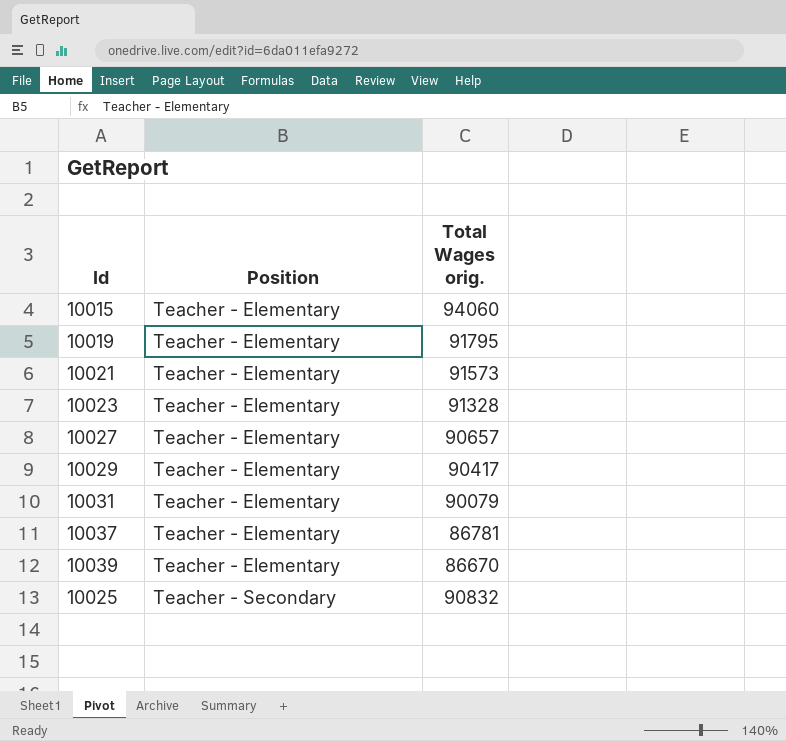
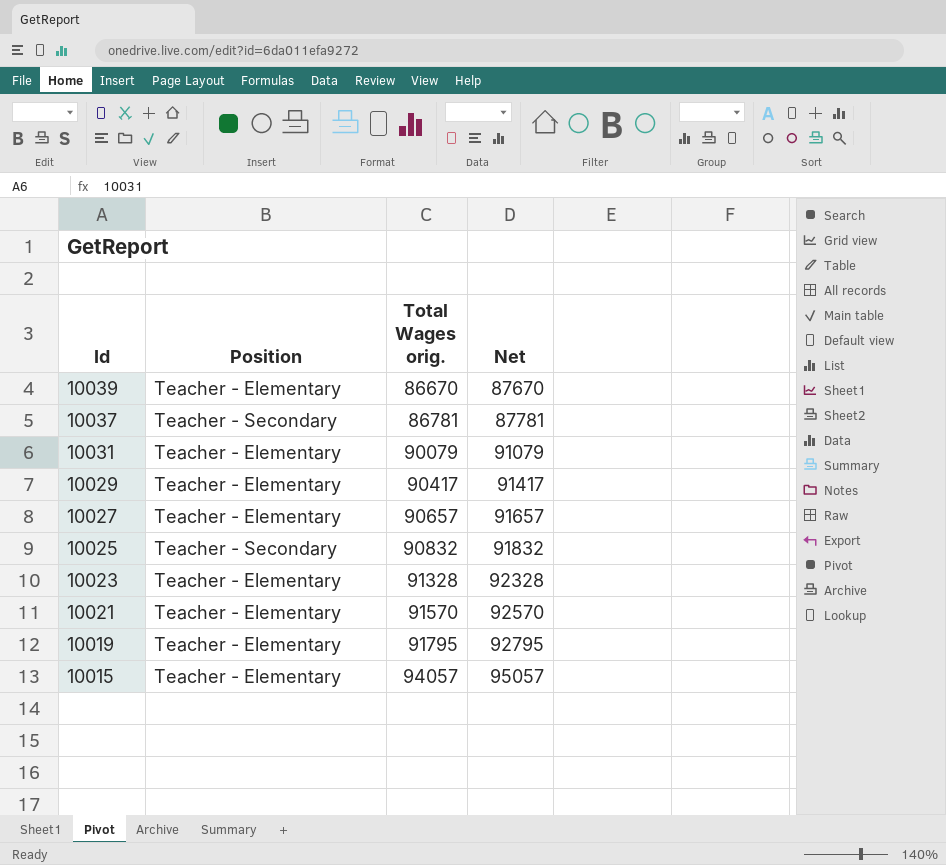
row order: Position ascending -> Id descending
column Net | formula: none -> [Total Wages orig.] + 1000
10037 | Position: Teacher - Elementary -> Teacher - Secondary
10021 | Total Wages orig.: 91573 -> 91570
10015 | Total Wages orig.: 94060 -> 94057

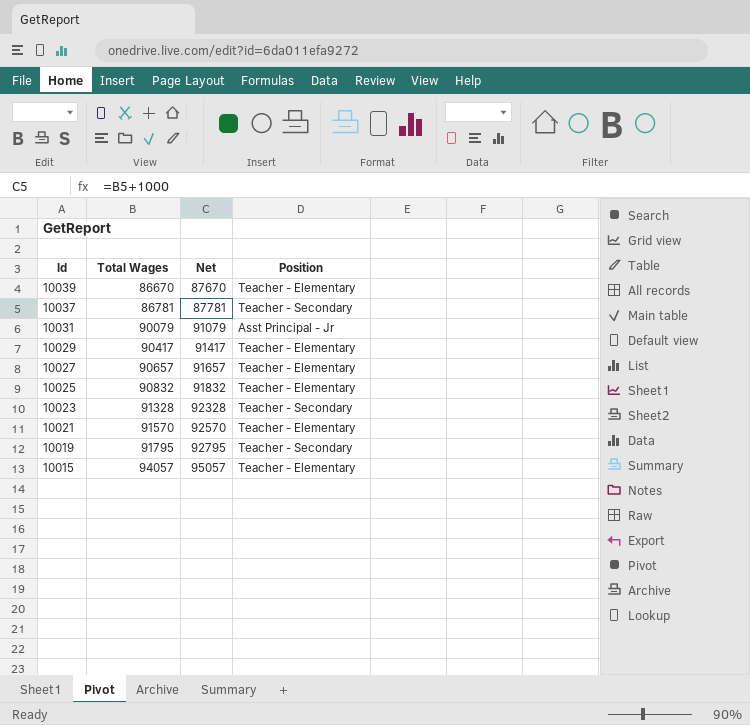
column name: Total Wages orig. -> Total Wages
column Position | position: 2 -> 4
10031 | Position: Teacher - Elementary -> Asst Principal - Jr
10025 | Position: Teacher - Secondary -> Teacher - Elementary
10023 | Position: Teacher - Elementary -> Teacher - Secondary
10019 | Position: Teacher - Elementary -> Teacher - Secondary

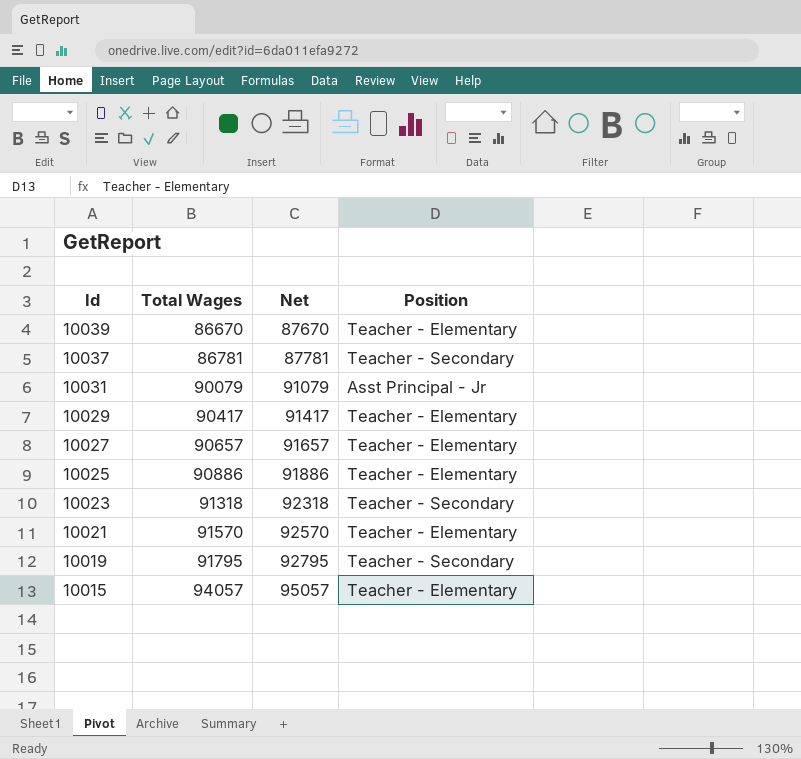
10025 | Total Wages: 90832 -> 90886
10025 | Net: 91832 -> 91886
10023 | Total Wages: 91328 -> 91318
10023 | Net: 92328 -> 92318

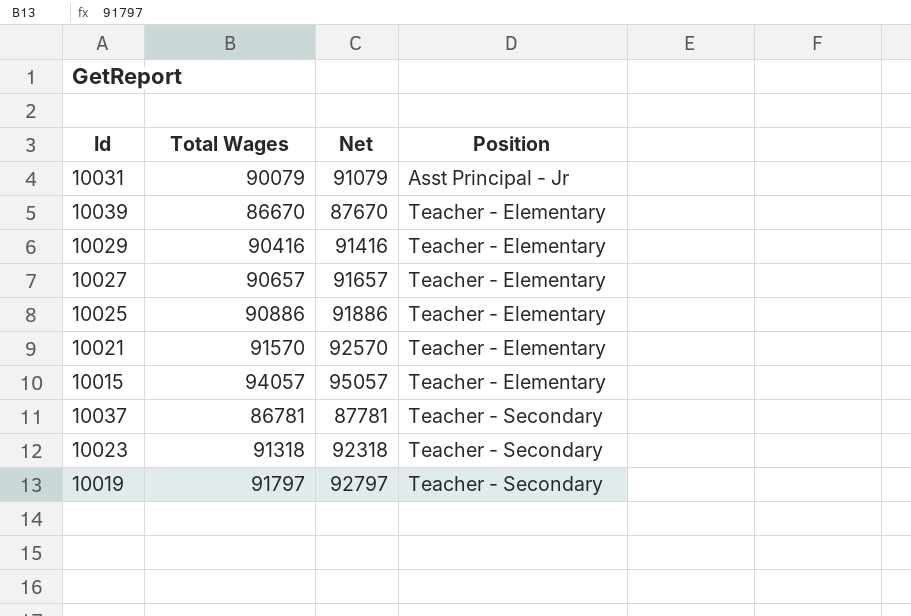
row order: Id descending -> Position ascending
10029 | Total Wages: 90417 -> 90416
10029 | Net: 91417 -> 91416
10019 | Total Wages: 91795 -> 91797
10019 | Net: 92795 -> 92797

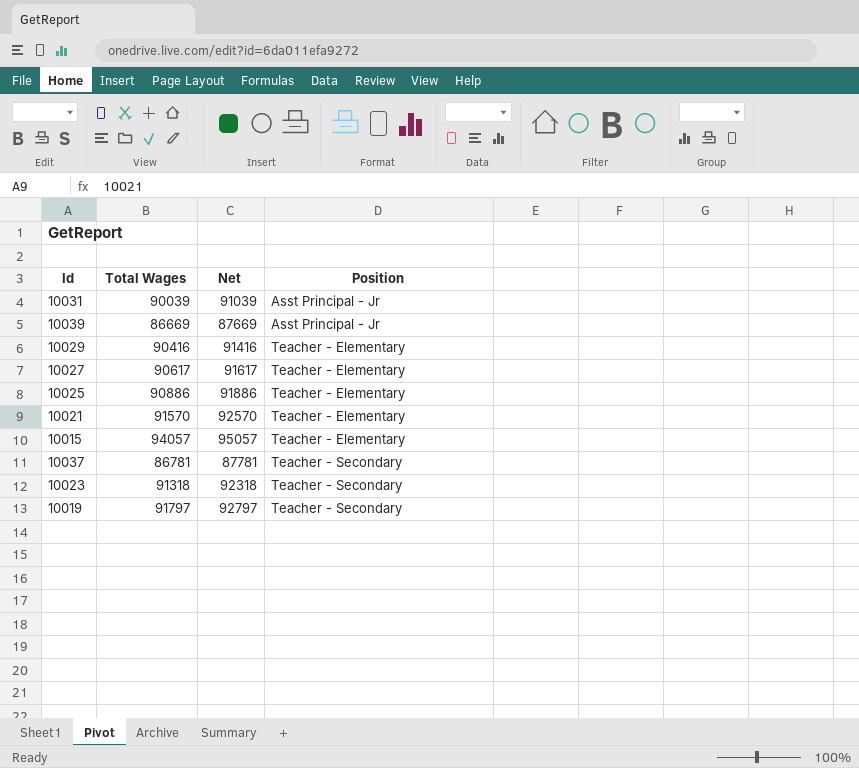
10031 | Total Wages: 90079 -> 90039
10031 | Net: 91079 -> 91039
10039 | Total Wages: 86670 -> 86669
10039 | Net: 87670 -> 87669
10039 | Position: Teacher - Elementary -> Asst Principal - Jr
10027 | Total Wages: 90657 -> 90617
10027 | Net: 91657 -> 91617

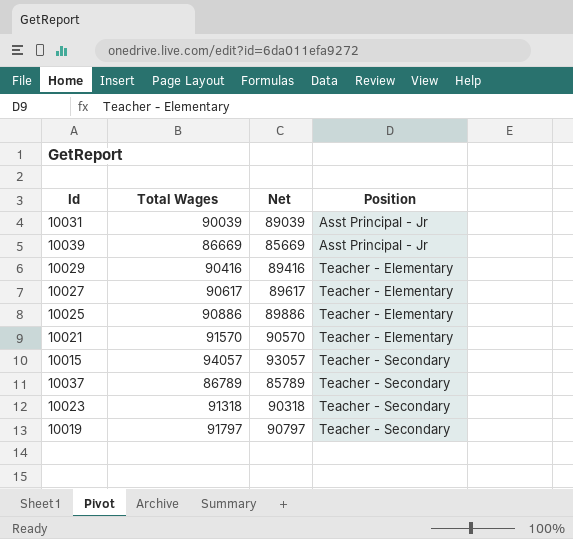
column Net | formula: [Total Wages] + 1000 -> [Total Wages] - 1000
10015 | Position: Teacher - Elementary -> Teacher - Secondary
10037 | Total Wages: 86781 -> 86789

